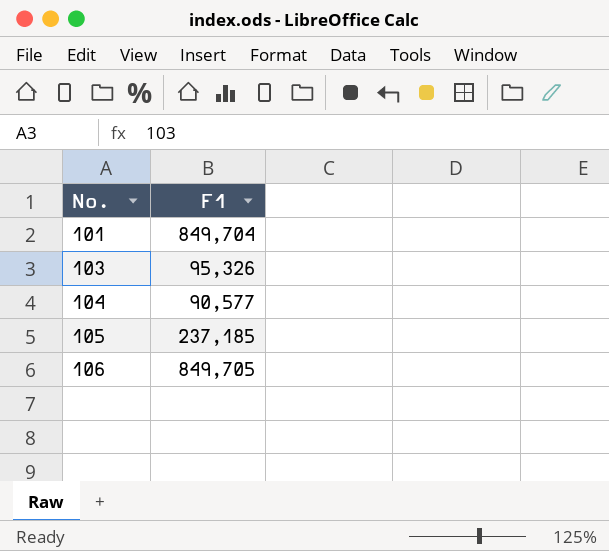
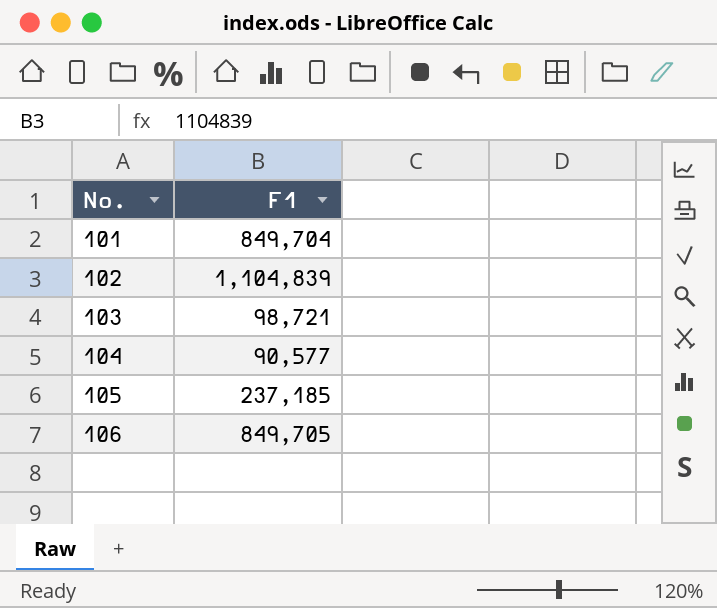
row 102: none -> 1,104,839
103 | F1: 95,326 -> 98,721

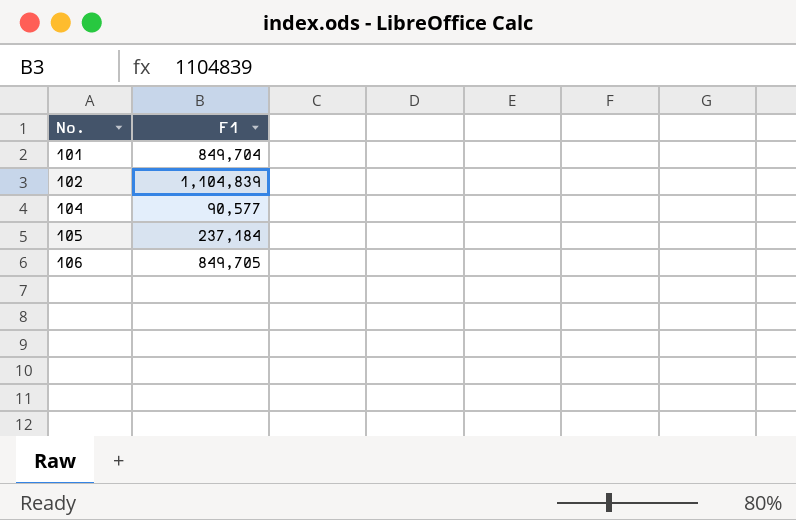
row 103: 98,721 -> none
105 | F1: 237,185 -> 237,184

